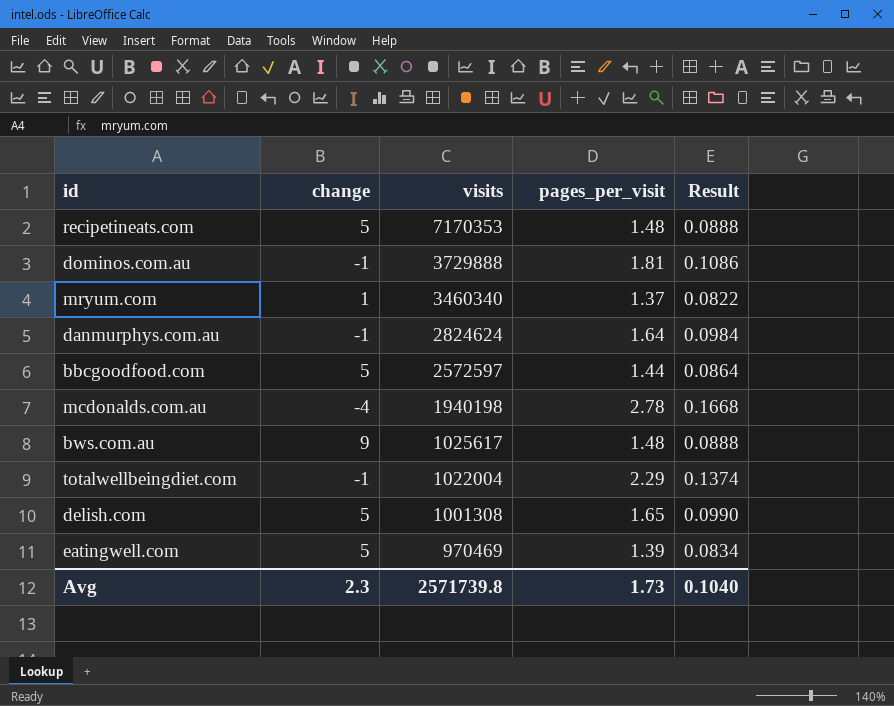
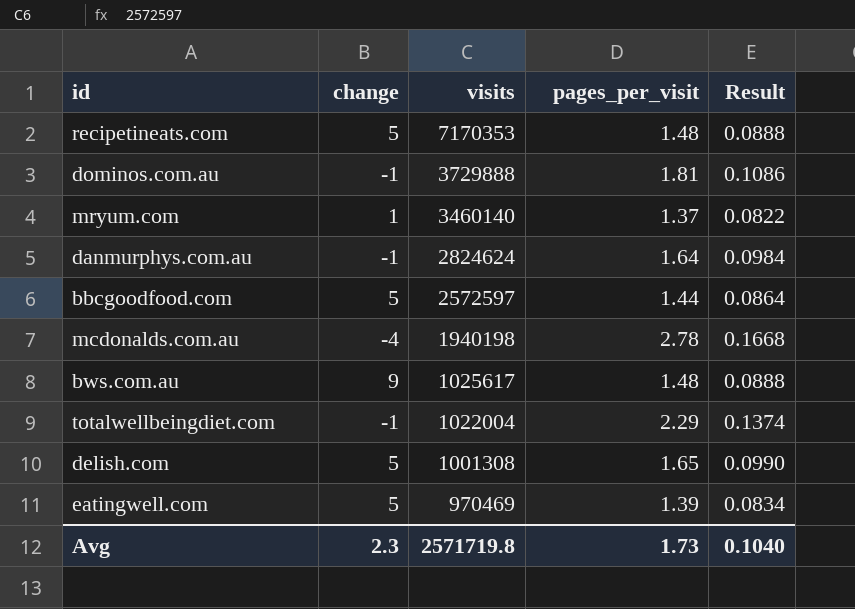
mryum.com | visits: 3460340 -> 3460140
Avg | visits: 2571739.8 -> 2571719.8

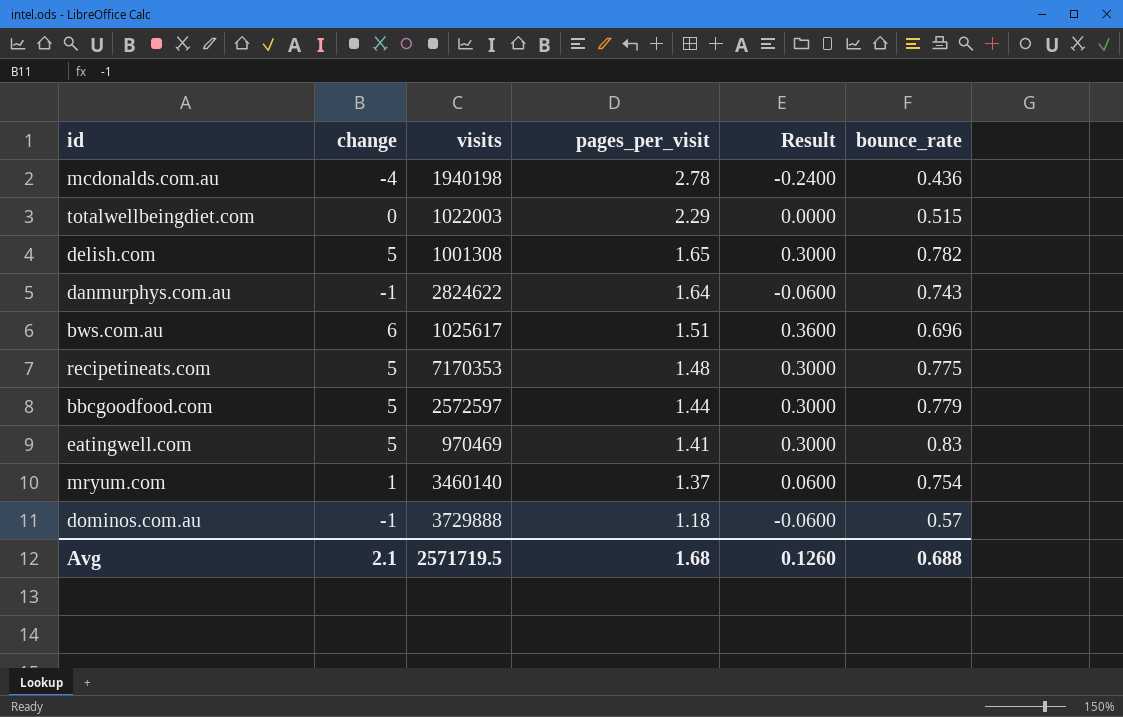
row order: visits descending -> pages_per_visit descending
column Result | formula: [pages_per_visit] * 0.06 -> [change] * 0.06
column bounce_rate | position: none -> 6
totalwellbeingdiet.com | change: -1 -> 0
totalwellbeingdiet.com | visits: 1022004 -> 1022003
danmurphys.com.au | visits: 2824624 -> 2824622
bws.com.au | change: 9 -> 6
bws.com.au | pages_per_visit: 1.48 -> 1.51
eatingwell.com | pages_per_visit: 1.39 -> 1.41
dominos.com.au | pages_per_visit: 1.81 -> 1.18
Avg | change: 2.3 -> 2.1
Avg | visits: 2571719.8 -> 2571719.5
Avg | pages_per_visit: 1.73 -> 1.68
Avg | Result: 0.1040 -> 0.1260

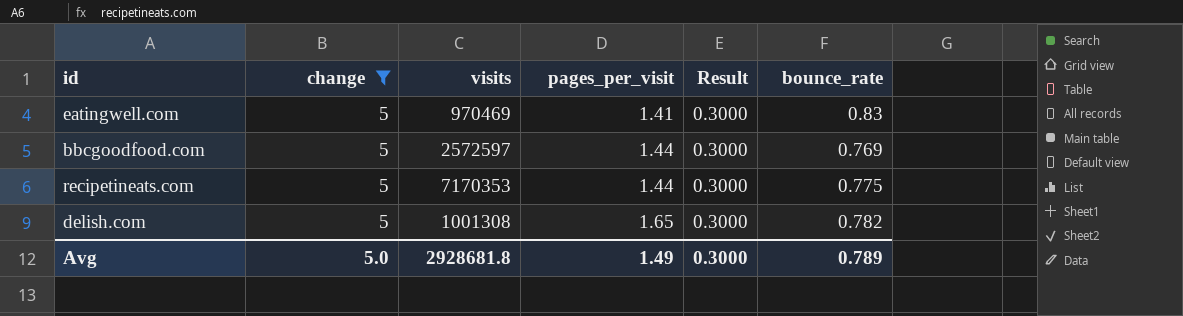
filter: none -> change = 5
row order: pages_per_visit descending -> pages_per_visit ascending
bbcgoodfood.com | bounce_rate: 0.779 -> 0.769
recipetineats.com | pages_per_visit: 1.48 -> 1.44
Avg | change: 2.1 -> 5.0
Avg | visits: 2571719.5 -> 2928681.8
Avg | pages_per_visit: 1.68 -> 1.49
Avg | Result: 0.1260 -> 0.3000
Avg | bounce_rate: 0.688 -> 0.789

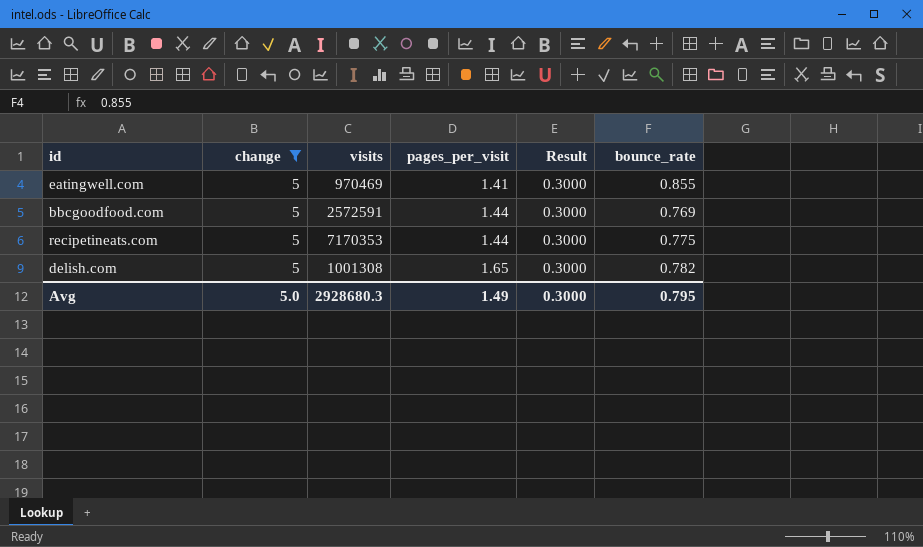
eatingwell.com | bounce_rate: 0.83 -> 0.855
bbcgoodfood.com | visits: 2572597 -> 2572591
Avg | visits: 2928681.8 -> 2928680.3
Avg | bounce_rate: 0.789 -> 0.795

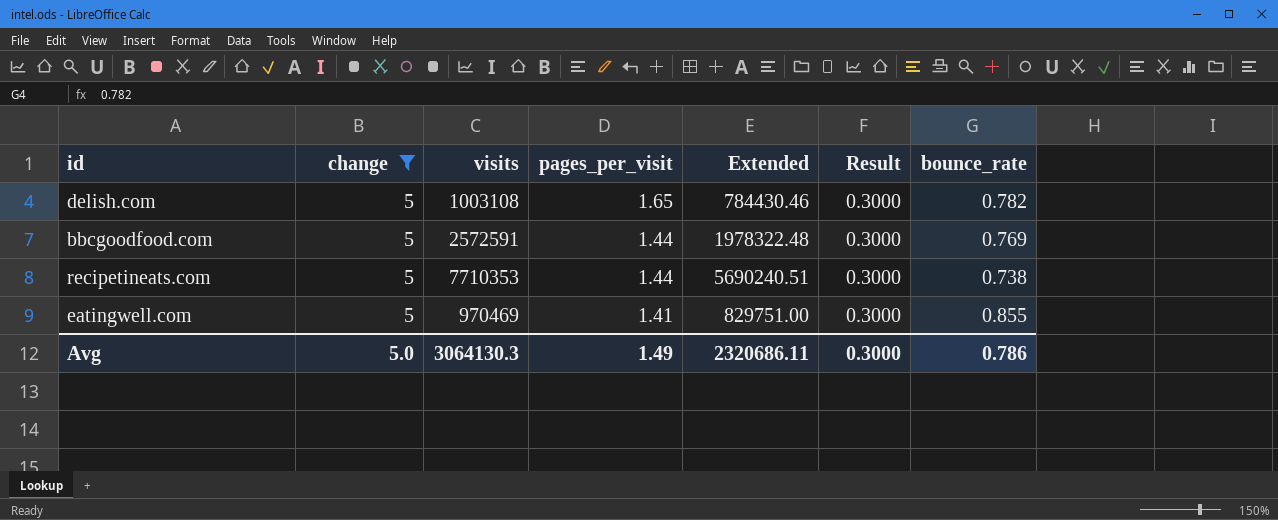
row order: pages_per_visit ascending -> pages_per_visit descending
column Extended | formula: none -> [visits] * [bounce_rate]
delish.com | visits: 1001308 -> 1003108
recipetineats.com | visits: 7170353 -> 7710353
recipetineats.com | bounce_rate: 0.775 -> 0.738
Avg | visits: 2928680.3 -> 3064130.3
Avg | bounce_rate: 0.795 -> 0.786

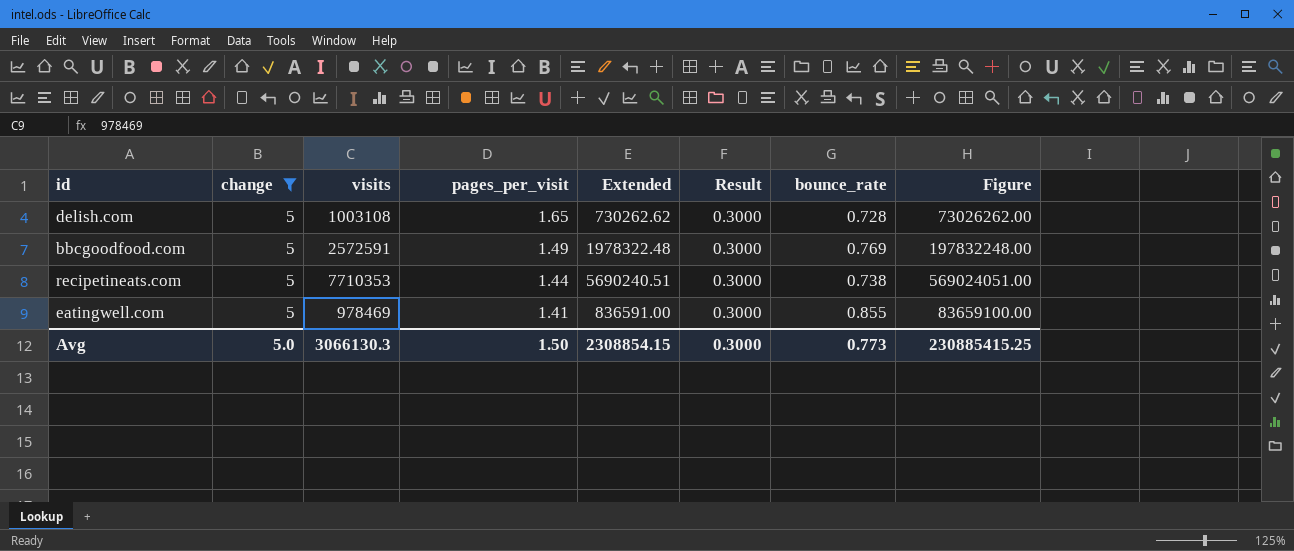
column Figure | formula: none -> [Extended] * 100
delish.com | Extended: 784430.46 -> 730262.62
delish.com | bounce_rate: 0.782 -> 0.728
bbcgoodfood.com | pages_per_visit: 1.44 -> 1.49
eatingwell.com | visits: 970469 -> 978469
eatingwell.com | Extended: 829751.00 -> 836591.00
Avg | visits: 3064130.3 -> 3066130.3
Avg | pages_per_visit: 1.49 -> 1.50
Avg | Extended: 2320686.11 -> 2308854.15
Avg | bounce_rate: 0.786 -> 0.773

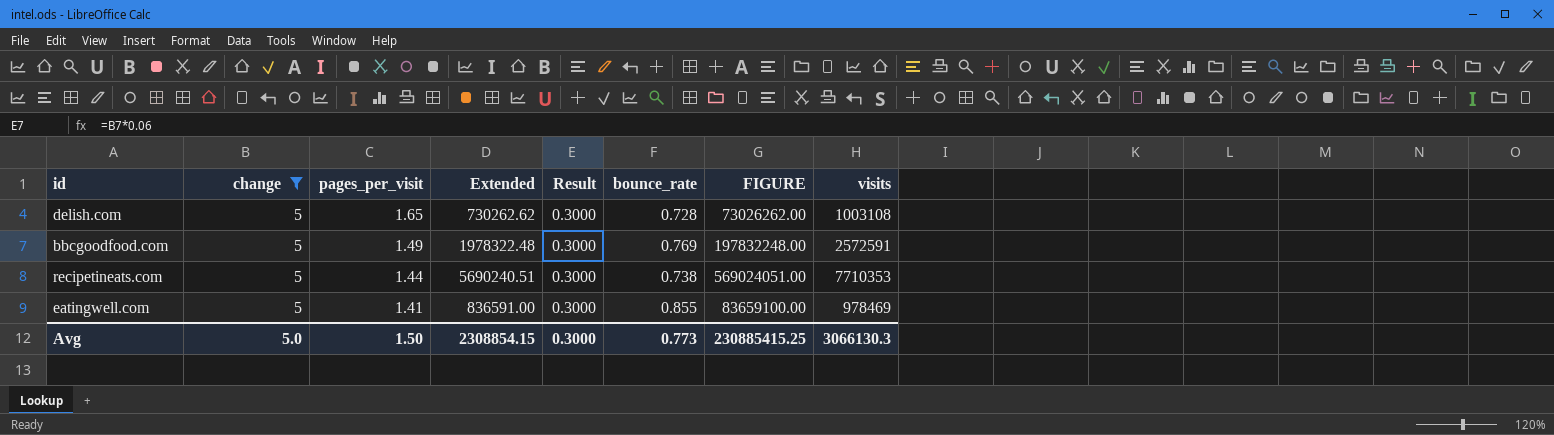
column name: Figure -> FIGURE
column visits | position: 3 -> 8

